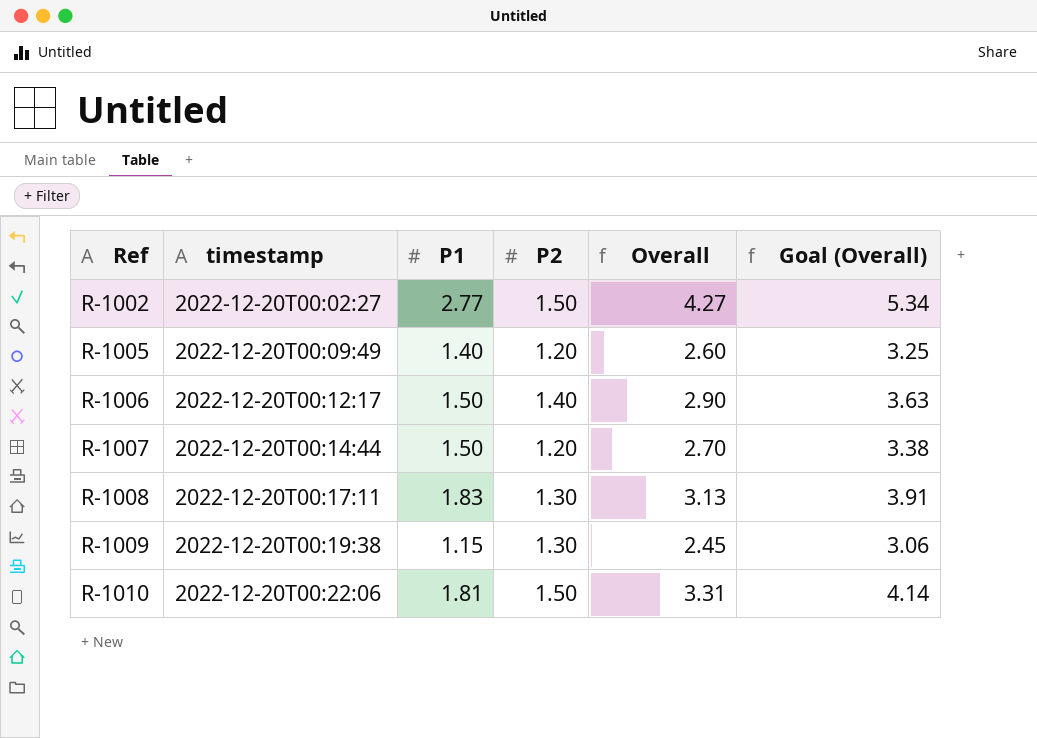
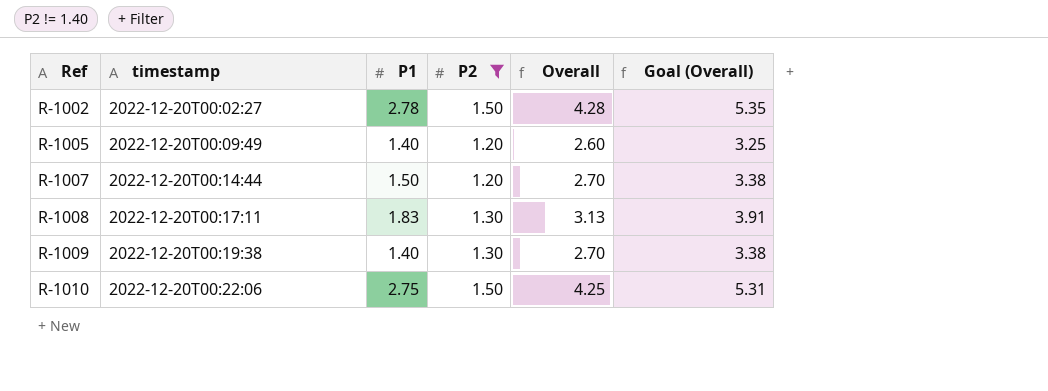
filter: none -> P2 != 1.40
R-1002 | P1: 2.77 -> 2.78
R-1002 | Overall: 4.27 -> 4.28
R-1002 | Goal (Overall): 5.34 -> 5.35
R-1009 | P1: 1.15 -> 1.40
R-1009 | Overall: 2.45 -> 2.70
R-1009 | Goal (Overall): 3.06 -> 3.38
R-1010 | P1: 1.81 -> 2.75
R-1010 | Overall: 3.31 -> 4.25
R-1010 | Goal (Overall): 4.14 -> 5.31

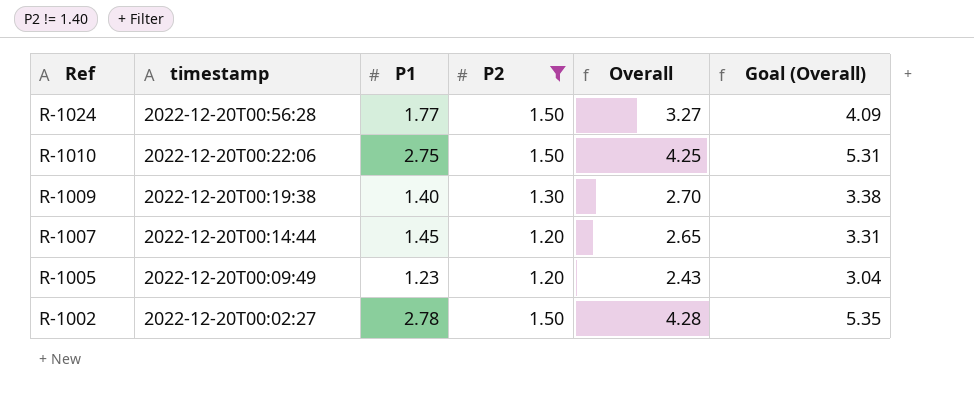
row order: Ref ascending -> Ref descending
row R-1008: 2022-12-20T00:17:11 | 1.83 | 1.30 | 3.13 | 3.91 -> none
row R-1024: none -> 2022-12-20T00:56:28 | 1.77 | 1.50 | 3.27 | 4.09
R-1007 | P1: 1.50 -> 1.45
R-1007 | Overall: 2.70 -> 2.65
R-1007 | Goal (Overall): 3.38 -> 3.31
R-1005 | P1: 1.40 -> 1.23
R-1005 | Overall: 2.60 -> 2.43
R-1005 | Goal (Overall): 3.25 -> 3.04

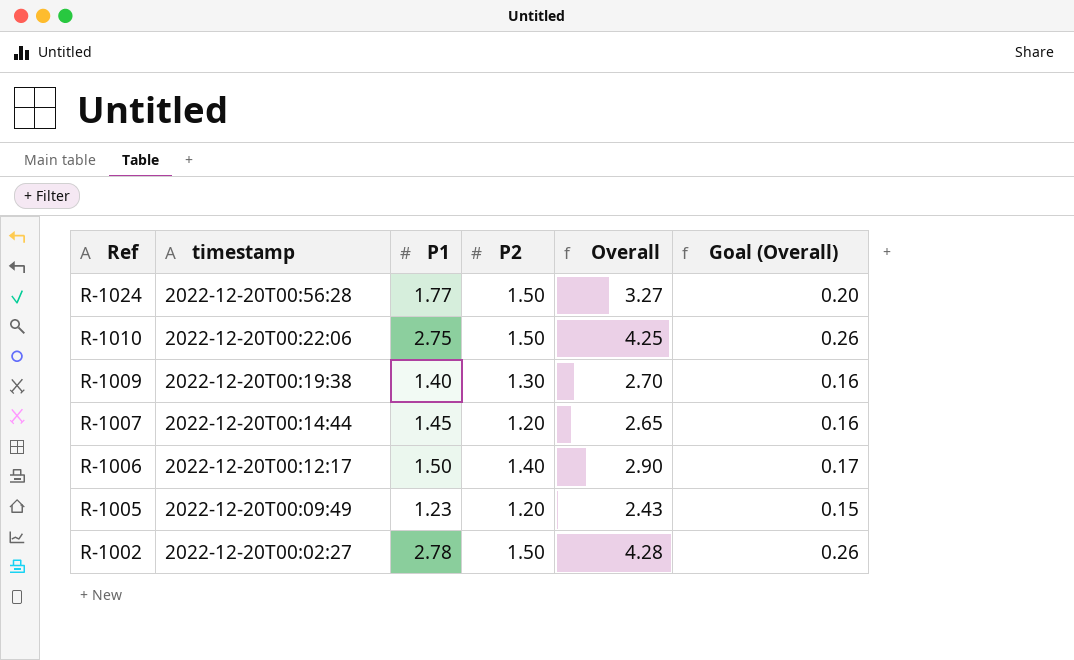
filter: P2 != 1.40 -> none
column Goal (Overall) | formula: [Overall] * 1.25 -> [Overall] * 0.06

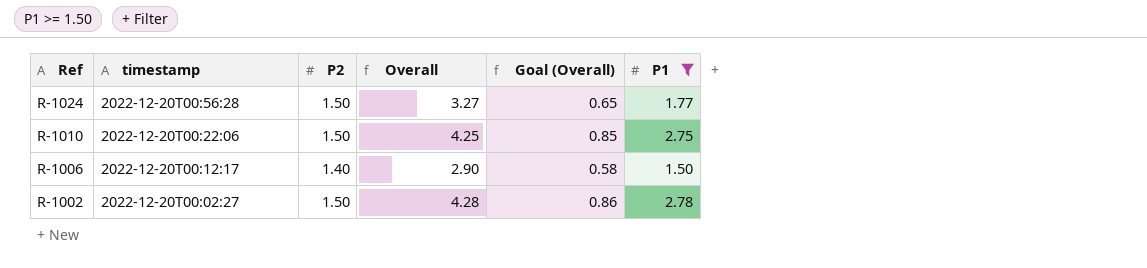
filter: none -> P1 >= 1.50
column Goal (Overall) | formula: [Overall] * 0.06 -> [Overall] * 0.2
column P1 | position: 3 -> 6

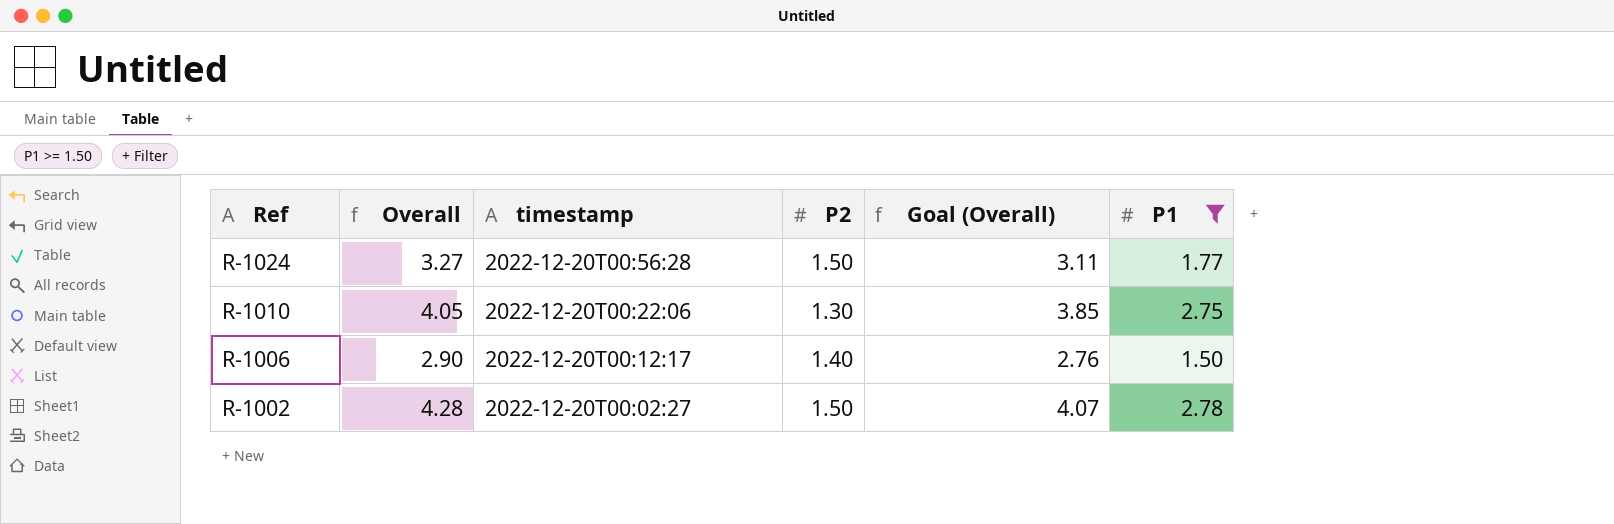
column Overall | position: 4 -> 2
column Goal (Overall) | formula: [Overall] * 0.2 -> [Overall] * 0.95
R-1010 | Overall: 4.25 -> 4.05
R-1010 | P2: 1.50 -> 1.30

